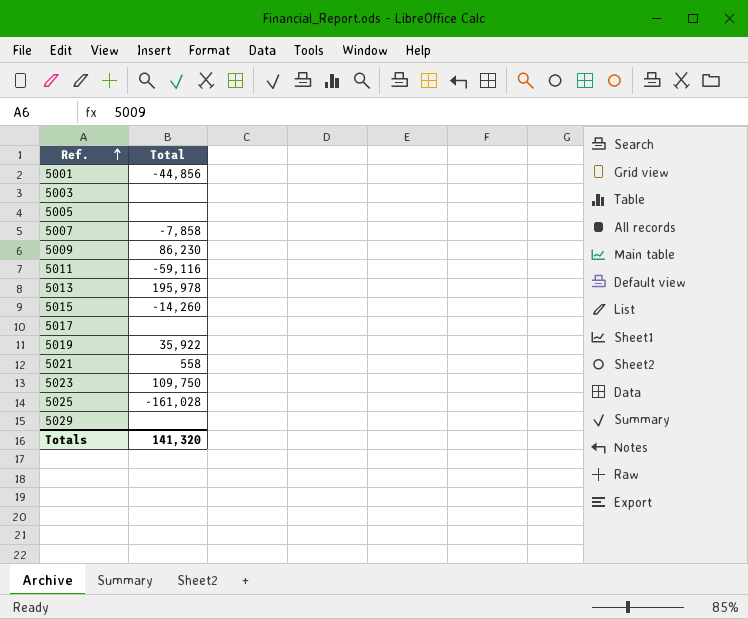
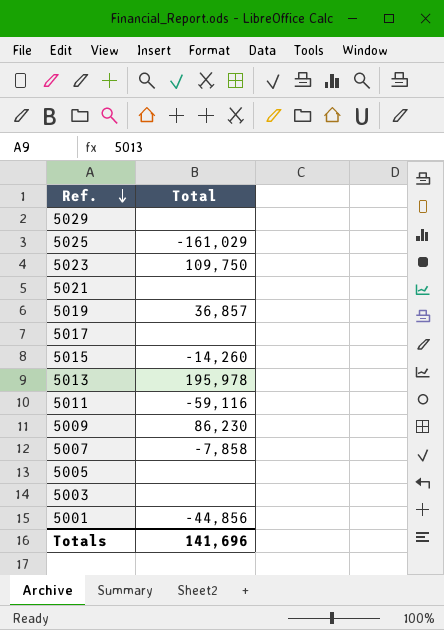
row order: Ref. ascending -> Ref. descending
5025 | Total: -161,028 -> -161,029
5021 | Total: 558 -> none
5019 | Total: 35,922 -> 36,857
Totals | Total: 141,320 -> 141,696

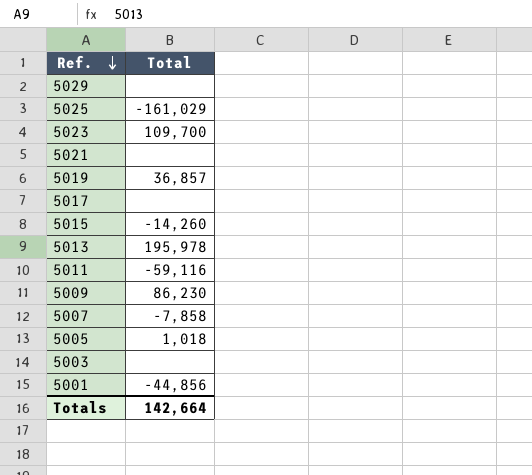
5023 | Total: 109,750 -> 109,700
5005 | Total: none -> 1,018
Totals | Total: 141,696 -> 142,664

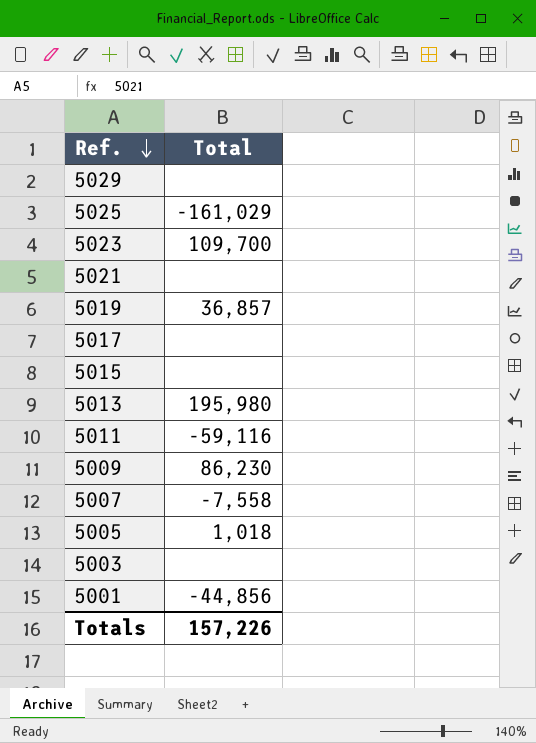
5015 | Total: -14,260 -> none
5013 | Total: 195,978 -> 195,980
5007 | Total: -7,858 -> -7,558
Totals | Total: 142,664 -> 157,226

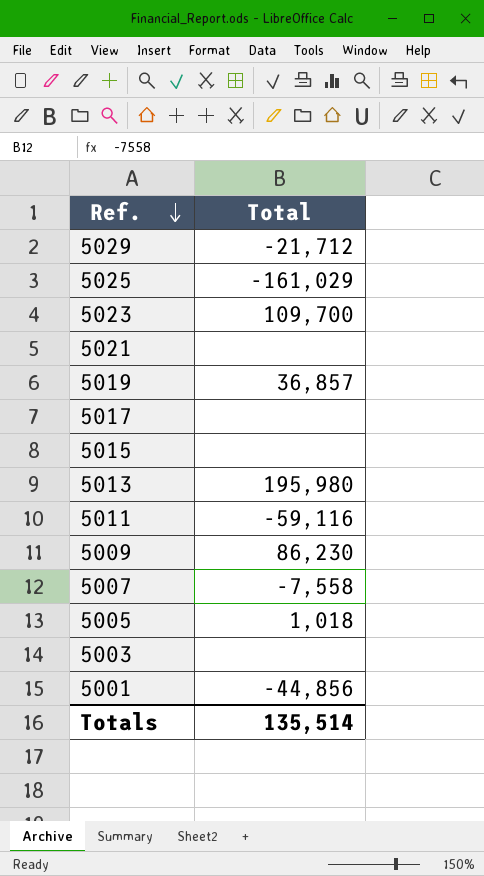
5029 | Total: none -> -21,712
Totals | Total: 157,226 -> 135,514

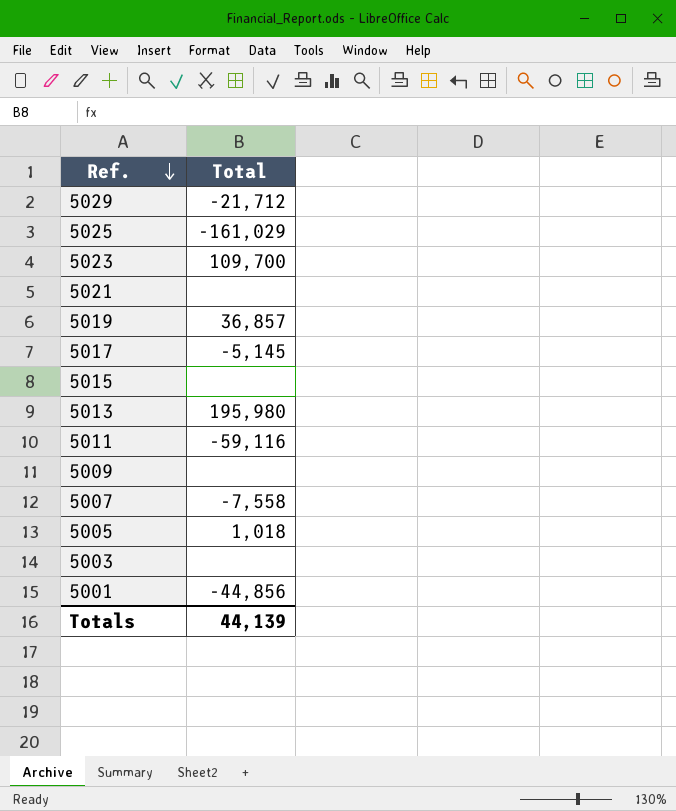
5017 | Total: none -> -5,145
5009 | Total: 86,230 -> none
Totals | Total: 135,514 -> 44,139

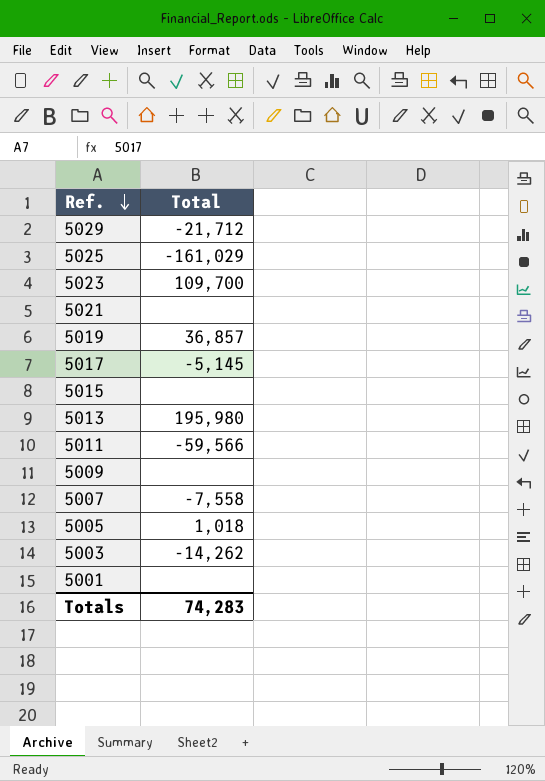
5011 | Total: -59,116 -> -59,566
5003 | Total: none -> -14,262
5001 | Total: -44,856 -> none
Totals | Total: 44,139 -> 74,283

